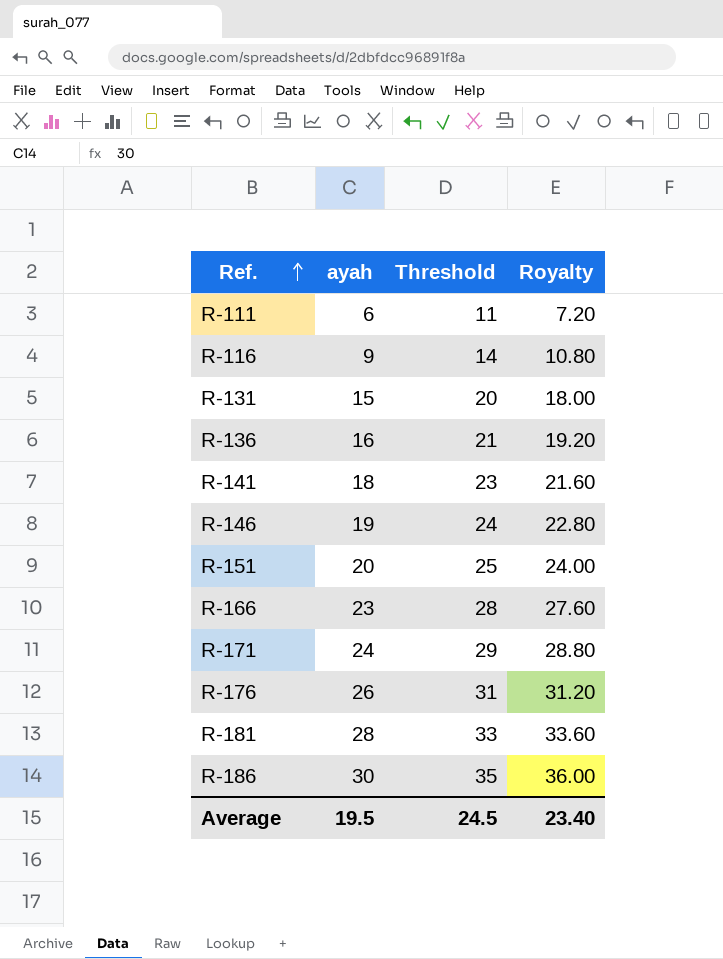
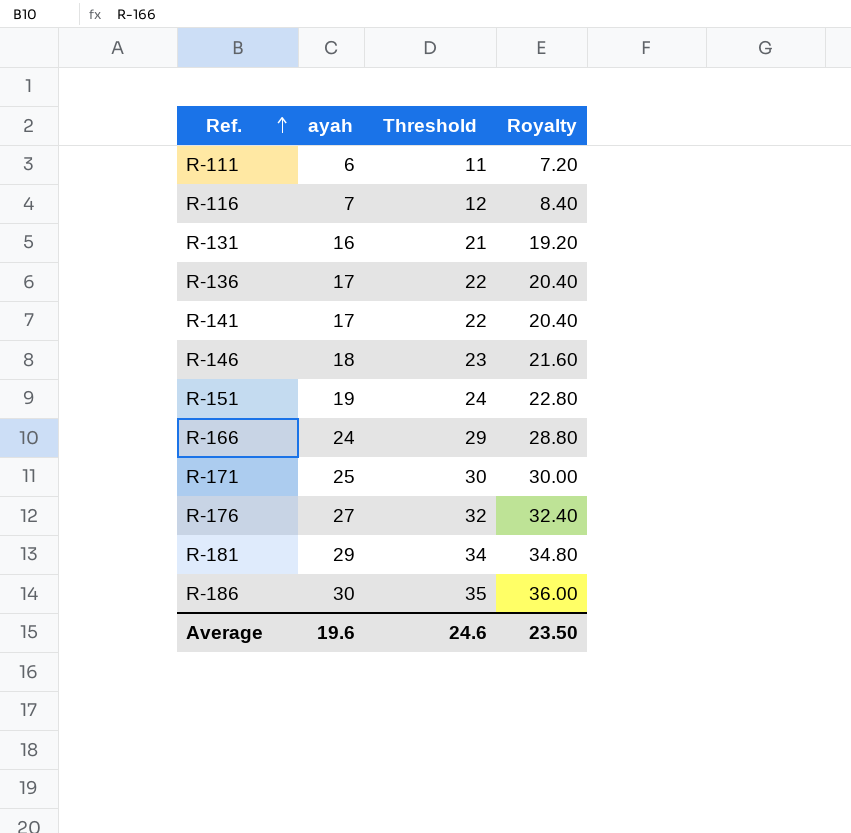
R-116 | ayah: 9 -> 7
R-116 | Threshold: 14 -> 12
R-116 | Royalty: 10.80 -> 8.40
R-131 | ayah: 15 -> 16
R-131 | Threshold: 20 -> 21
R-131 | Royalty: 18.00 -> 19.20
R-136 | ayah: 16 -> 17
R-136 | Threshold: 21 -> 22
R-136 | Royalty: 19.20 -> 20.40
R-141 | ayah: 18 -> 17
R-141 | Threshold: 23 -> 22
R-141 | Royalty: 21.60 -> 20.40
R-146 | ayah: 19 -> 18
R-146 | Threshold: 24 -> 23
R-146 | Royalty: 22.80 -> 21.60
R-151 | ayah: 20 -> 19
R-151 | Threshold: 25 -> 24
R-151 | Royalty: 24.00 -> 22.80
R-166 | ayah: 23 -> 24
R-166 | Threshold: 28 -> 29
R-166 | Royalty: 27.60 -> 28.80
R-171 | ayah: 24 -> 25
R-171 | Threshold: 29 -> 30
R-171 | Royalty: 28.80 -> 30.00
R-176 | ayah: 26 -> 27
R-176 | Threshold: 31 -> 32
R-176 | Royalty: 31.20 -> 32.40
R-181 | ayah: 28 -> 29
R-181 | Threshold: 33 -> 34
R-181 | Royalty: 33.60 -> 34.80
Average | ayah: 19.5 -> 19.6
Average | Threshold: 24.5 -> 24.6
Average | Royalty: 23.40 -> 23.50

